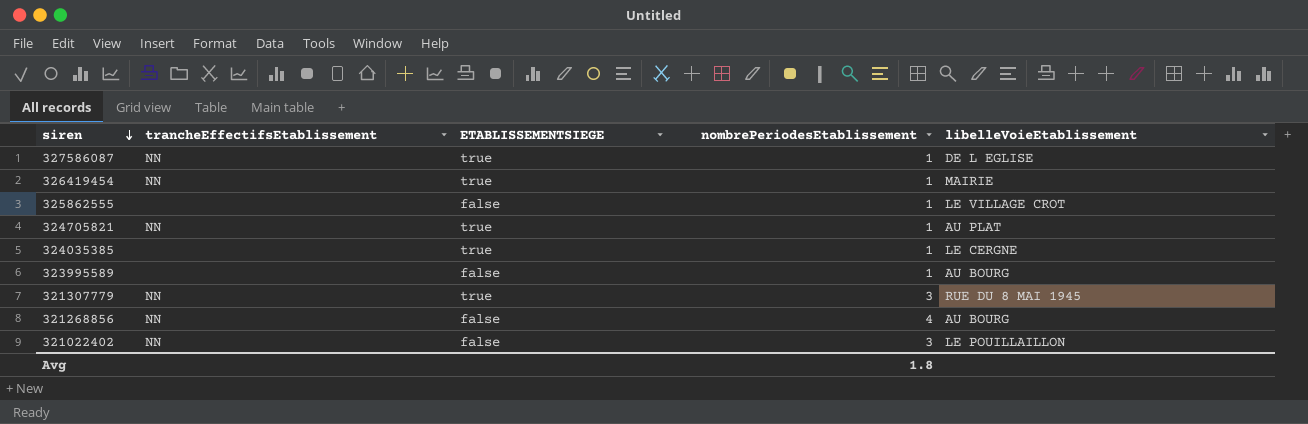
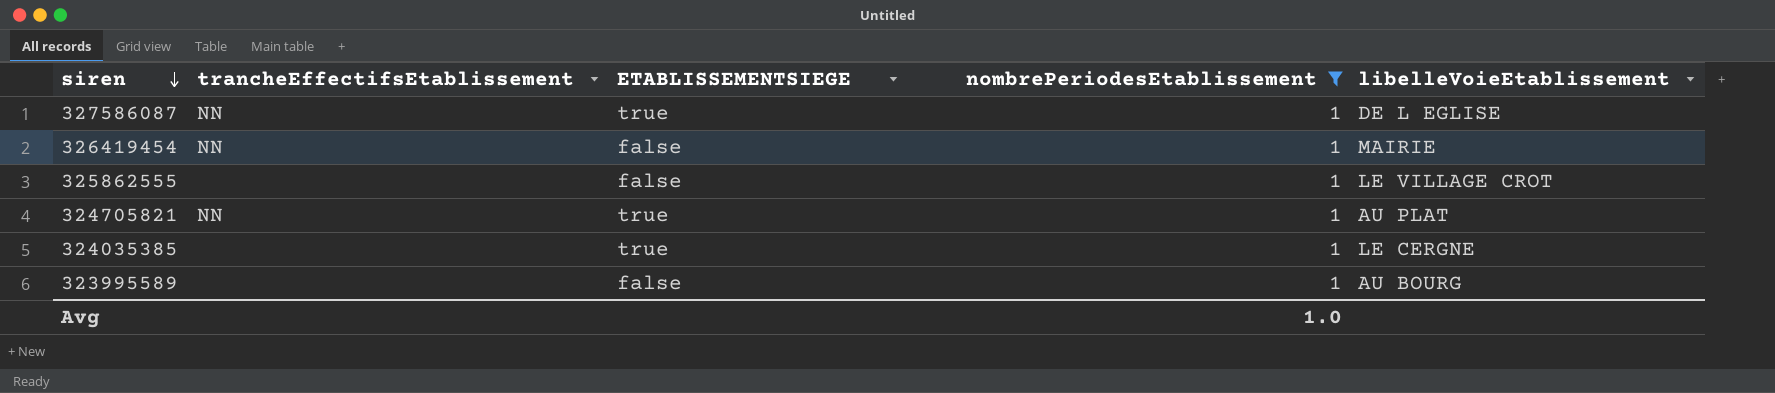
filter: none -> nombrePeriodesEtablissement = 1
326419454 | ETABLISSEMENTSIEGE: true -> false
Avg | nombrePeriodesEtablissement: 1.8 -> 1.0

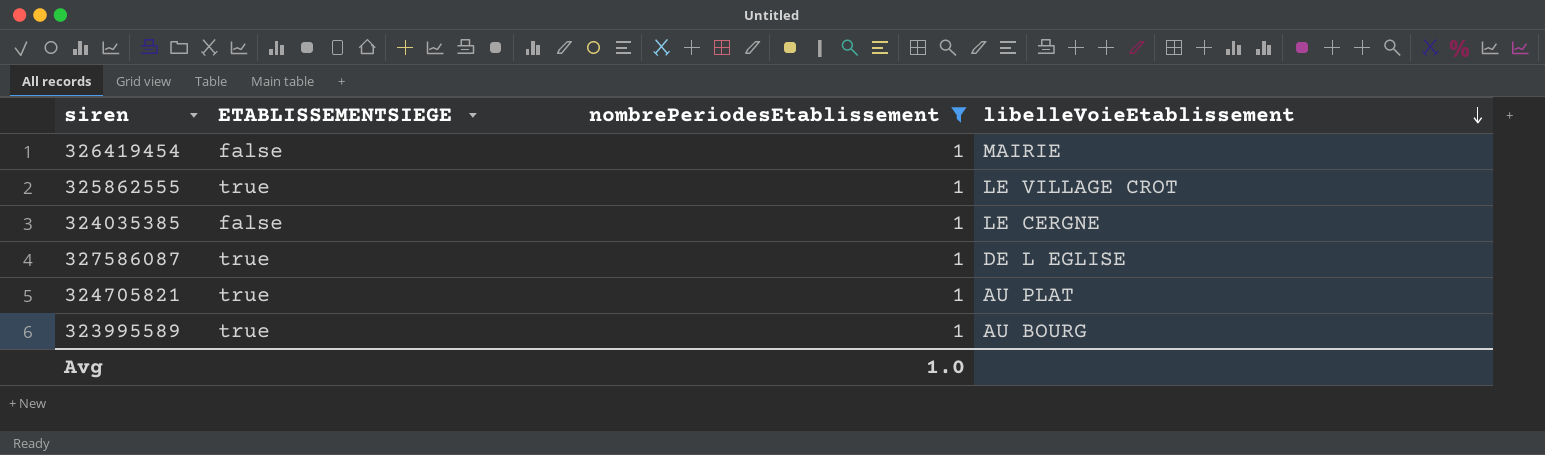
row order: siren descending -> libelleVoieEtablissement descending
column trancheEffectifsEtablissement | position: 2 -> none
325862555 | ETABLISSEMENTSIEGE: false -> true
324035385 | ETABLISSEMENTSIEGE: true -> false
323995589 | ETABLISSEMENTSIEGE: false -> true

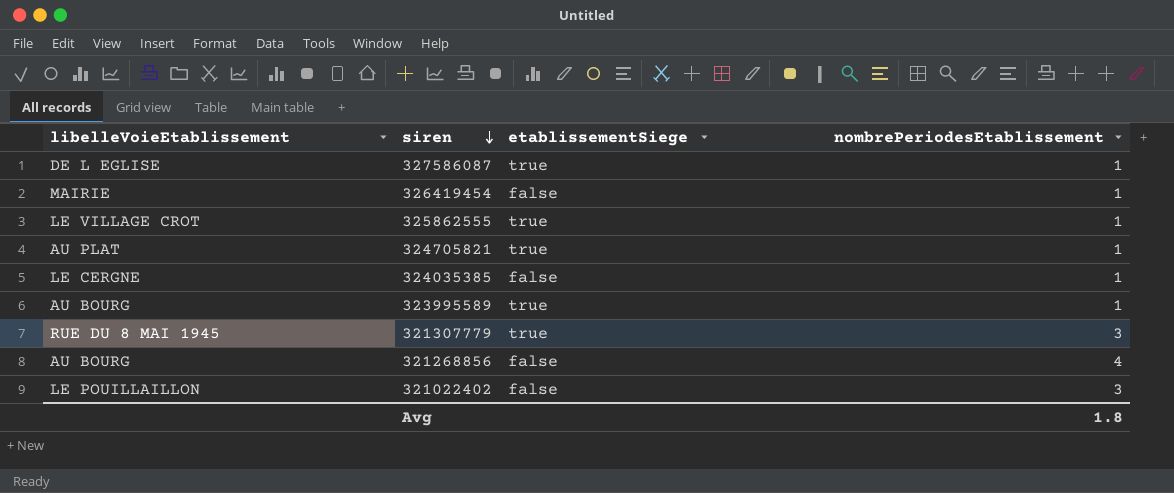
filter: nombrePeriodesEtablissement = 1 -> none
row order: libelleVoieEtablissement descending -> siren descending
column libelleVoieEtablissement | position: 4 -> 1
column name: ETABLISSEMENTSIEGE -> etablissementSiege
Avg | nombrePeriodesEtablissement: 1.0 -> 1.8

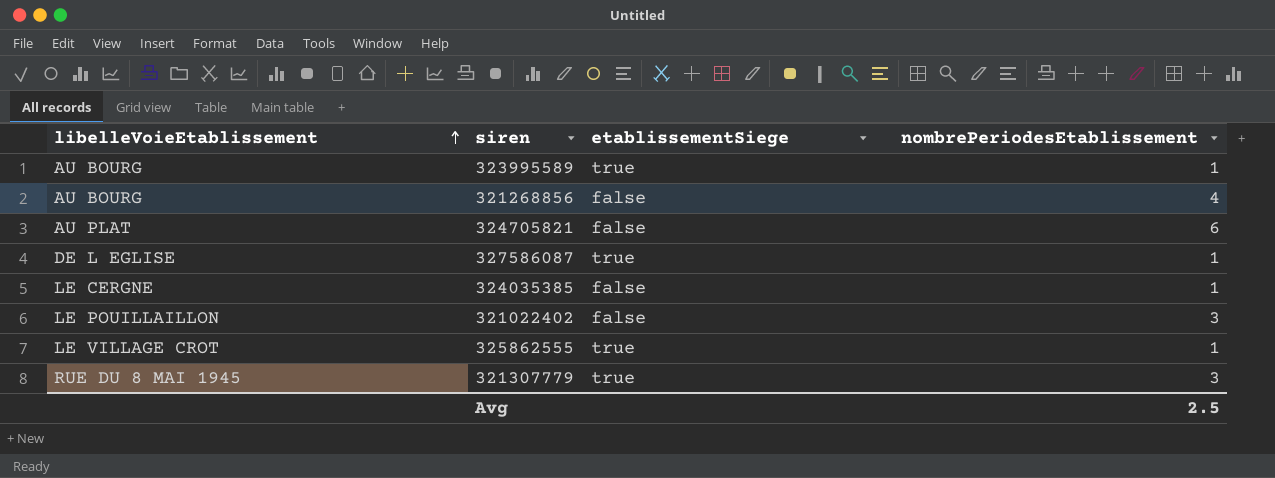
row order: siren descending -> libelleVoieEtablissement ascending
row 326419454: MAIRIE | false | 1 -> none
324705821 | etablissementSiege: true -> false
324705821 | nombrePeriodesEtablissement: 1 -> 6
Avg | nombrePeriodesEtablissement: 1.8 -> 2.5

